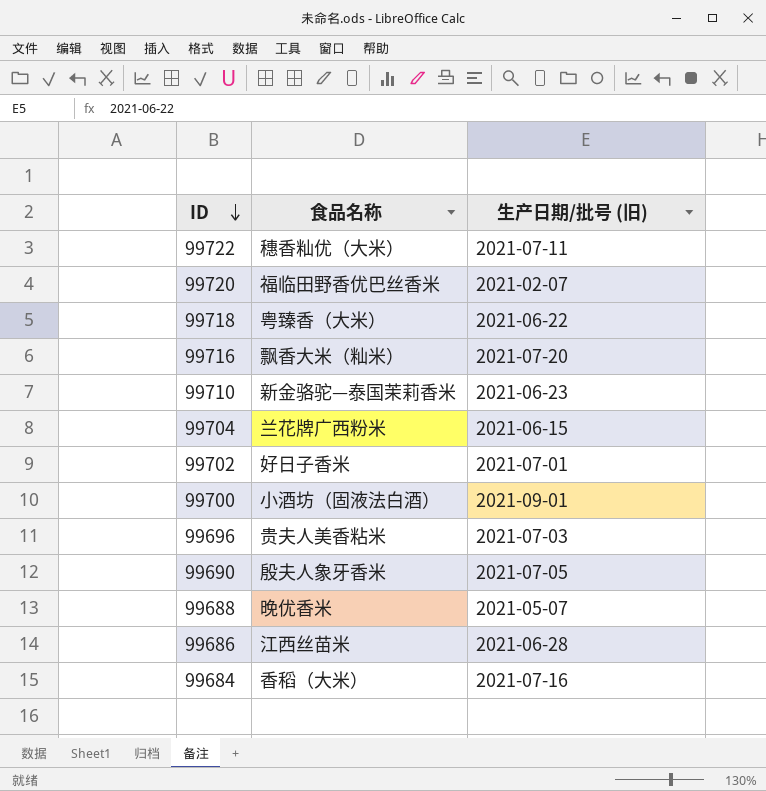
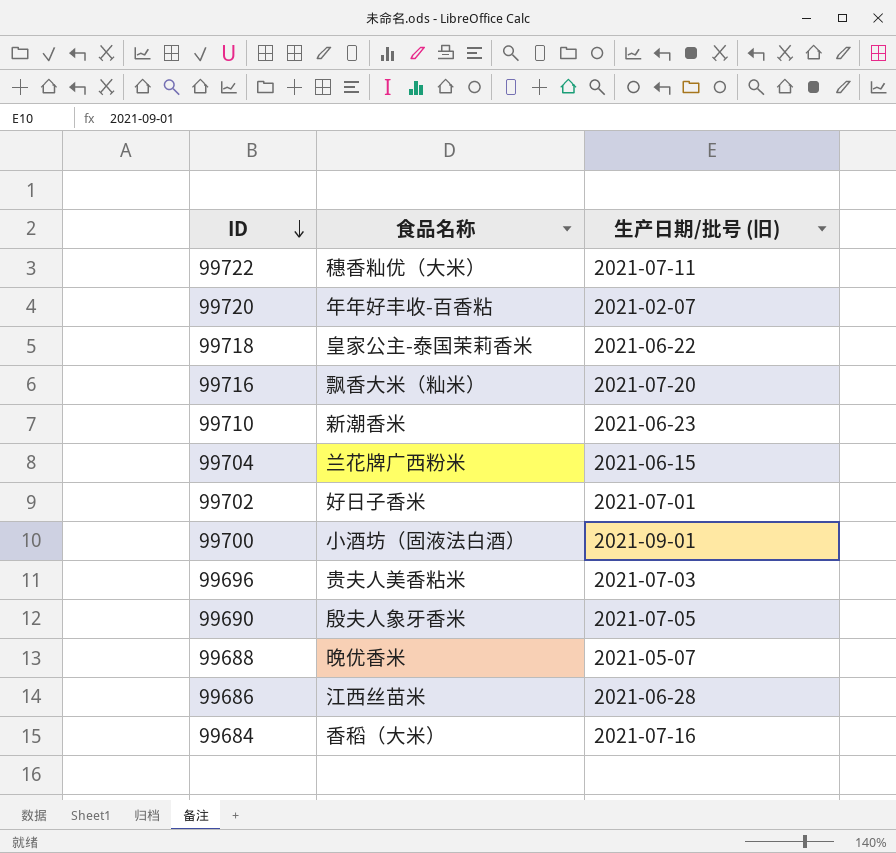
99720 | 食品名称: 福临田野香优巴丝香米 -> 年年好丰收-百香粘
99718 | 食品名称: 粤臻香（大米） -> 皇家公主-泰国茉莉香米
99710 | 食品名称: 新金骆驼—泰国茉莉香米 -> 新潮香米

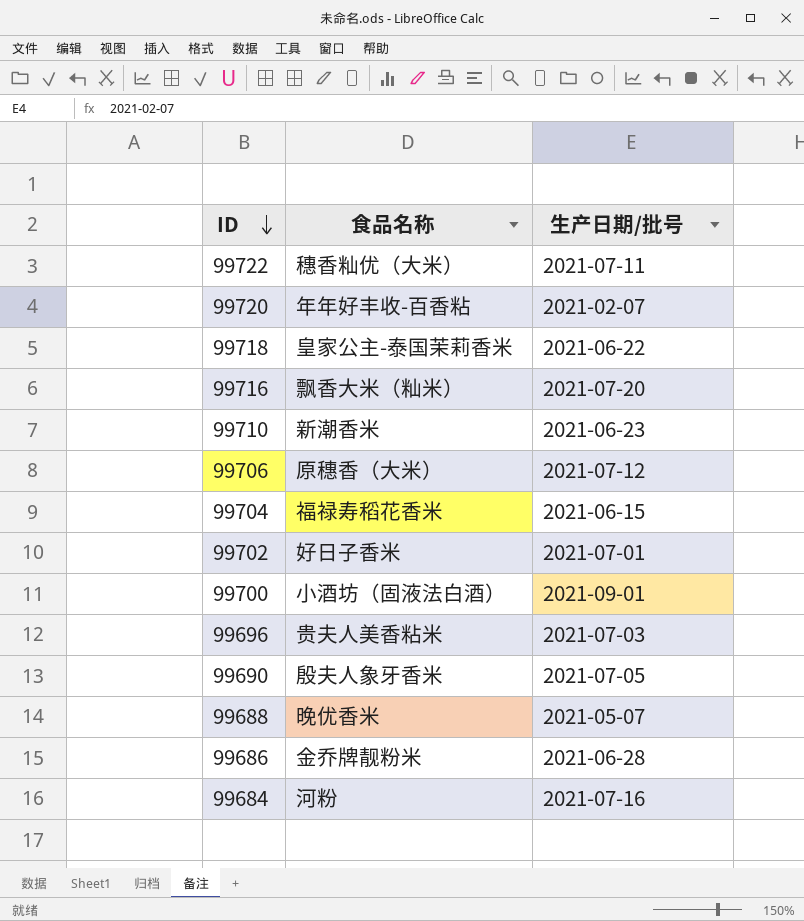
column name: 生产日期/批号 (旧) -> 生产日期/批号
row 99706: none -> 原穗香（大米） | 2021-07-12
99704 | 食品名称: 兰花牌广西粉米 -> 福禄寿稻花香米
99686 | 食品名称: 江西丝苗米 -> 金乔牌靓粉米
99684 | 食品名称: 香稻（大米） -> 河粉

